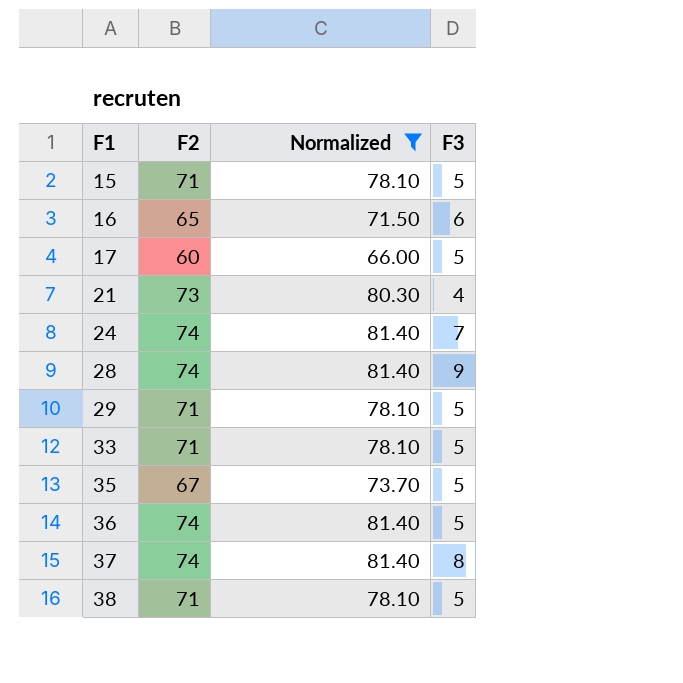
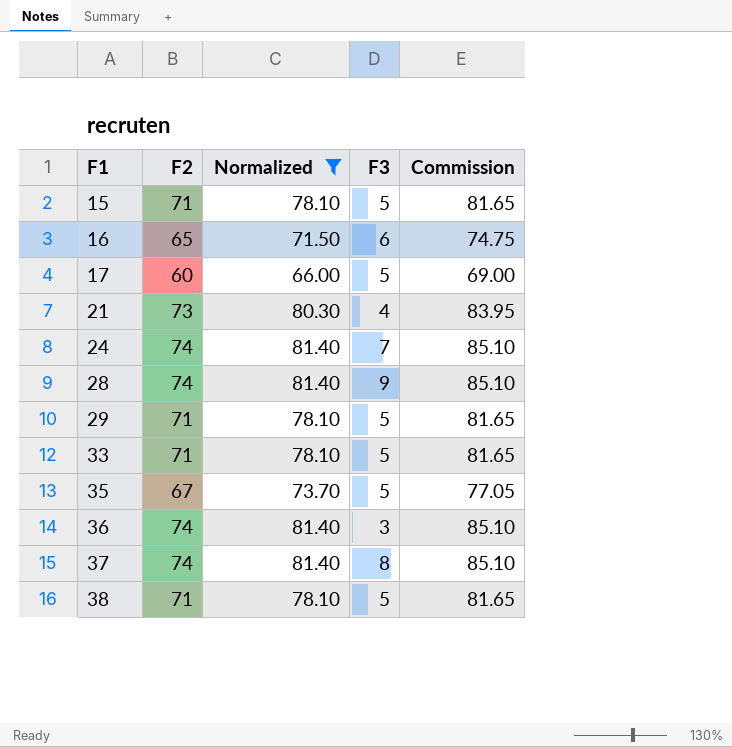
column Commission | formula: none -> [F2] * 1.15
36 | F3: 5 -> 3

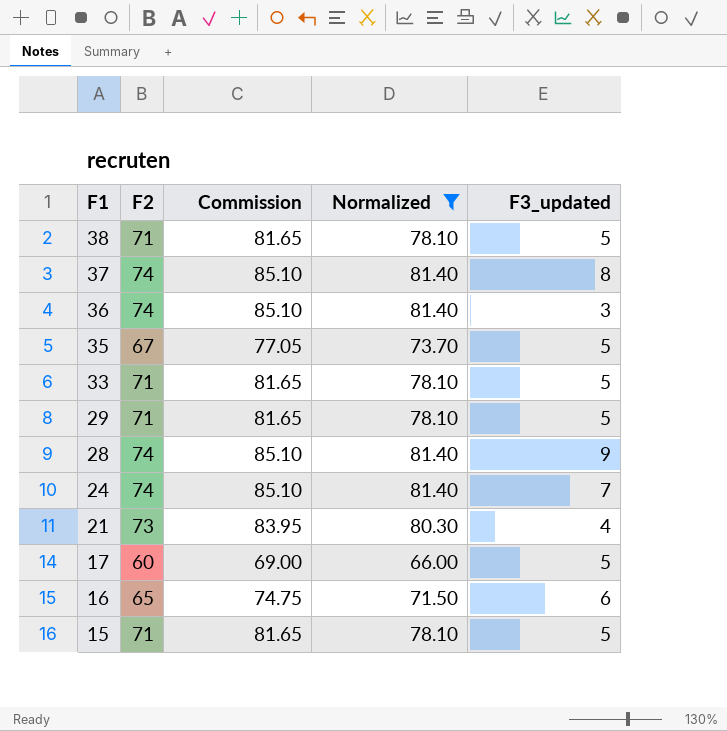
row order: F1 ascending -> F1 descending
column Commission | position: 5 -> 3
column name: F3 -> F3_updated

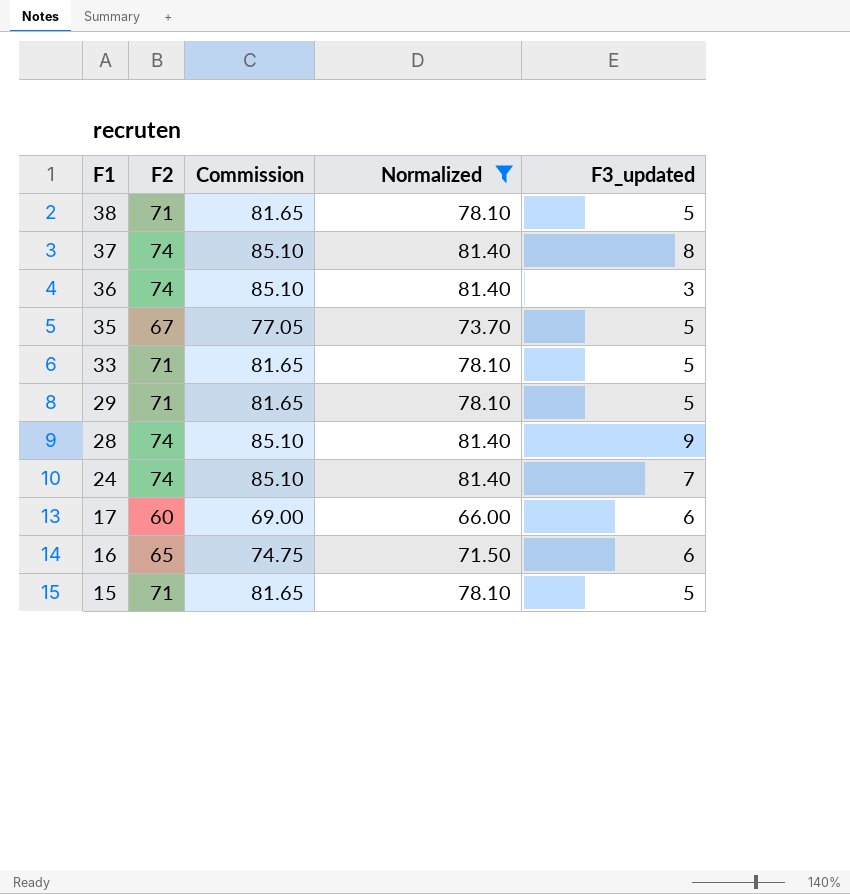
row 21: 73 | 83.95 | 80.30 | 4 -> none
17 | F3_updated: 5 -> 6

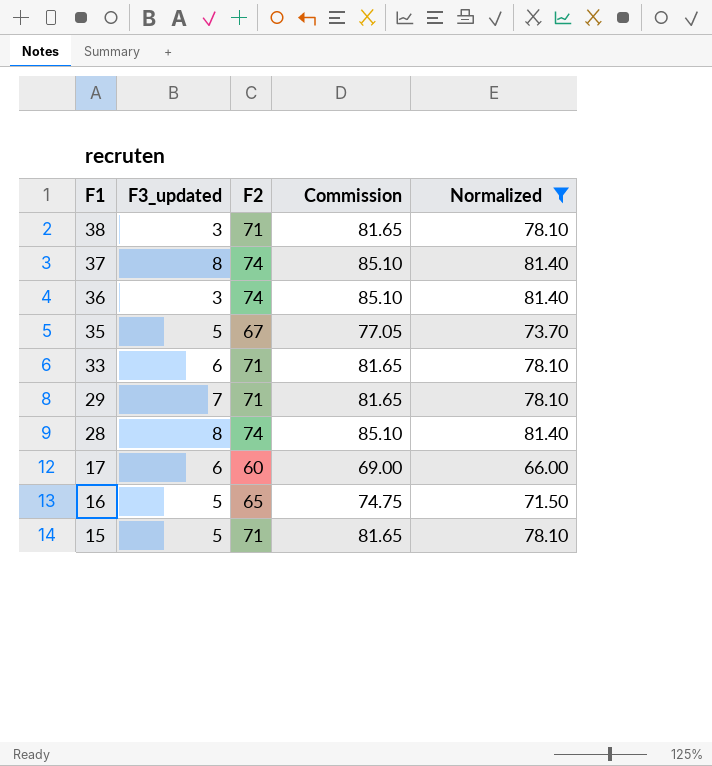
column F3_updated | position: 5 -> 2
row 24: 74 | 85.10 | 81.40 | 7 -> none
38 | F3_updated: 5 -> 3
33 | F3_updated: 5 -> 6
29 | F3_updated: 5 -> 7
28 | F3_updated: 9 -> 8
16 | F3_updated: 6 -> 5

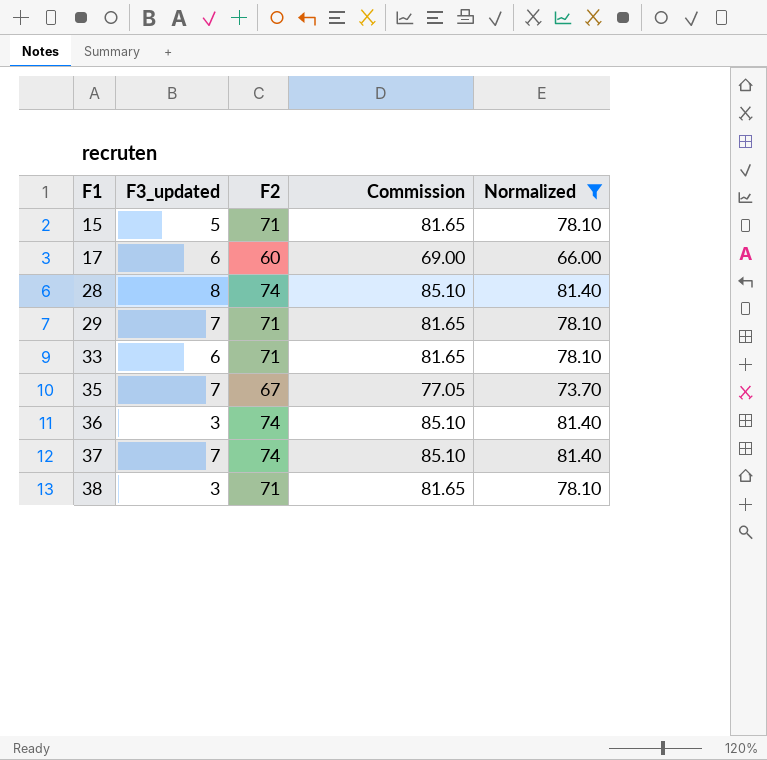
row order: F1 descending -> F1 ascending
row 16: 5 | 65 | 74.75 | 71.50 -> none
35 | F3_updated: 5 -> 7
37 | F3_updated: 8 -> 7

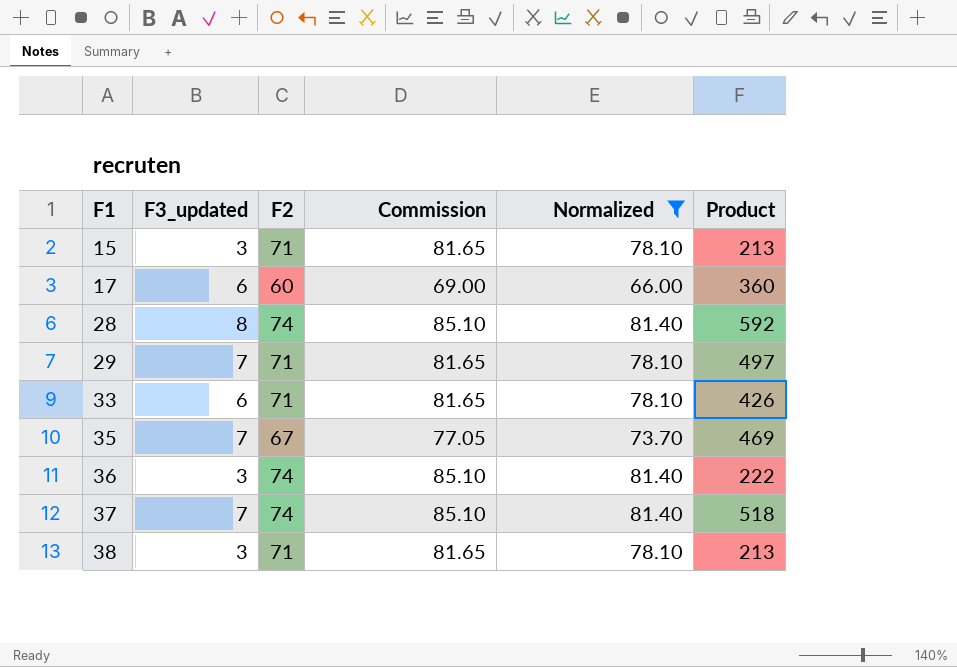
column Product | formula: none -> [F3_updated] * [F2]
15 | F3_updated: 5 -> 3

